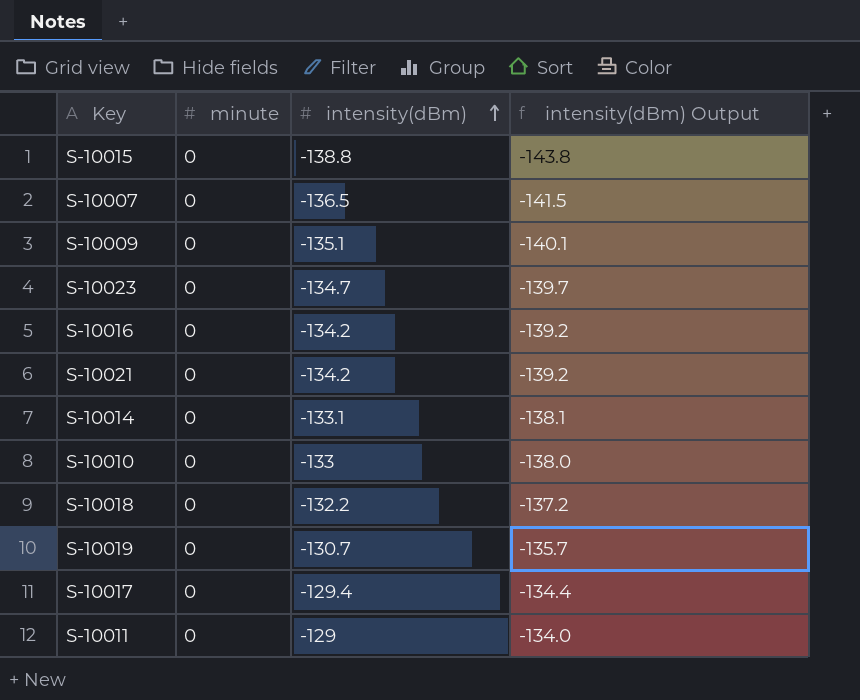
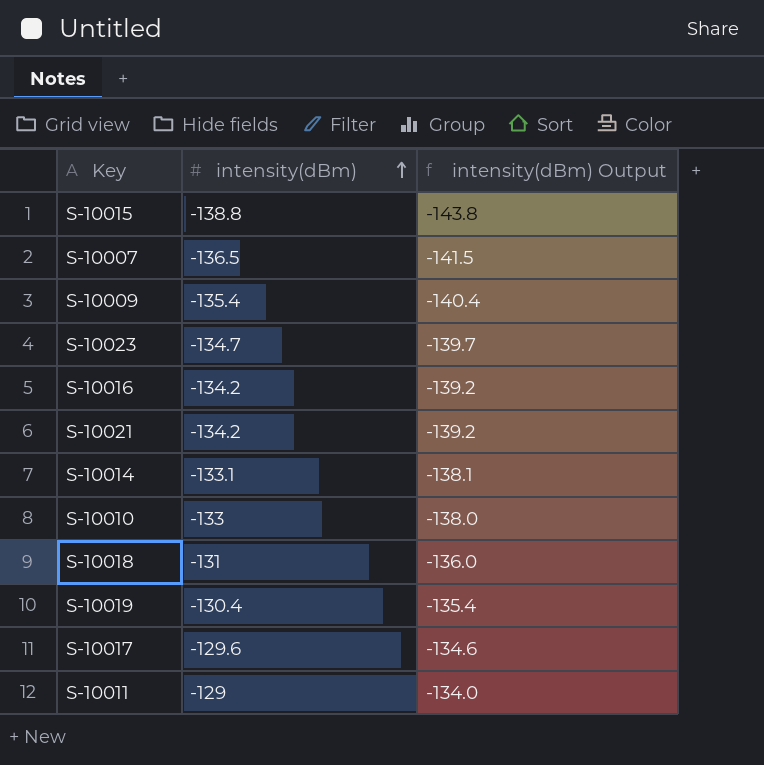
column minute | position: 2 -> none
S-10009 | intensity(dBm): -135.1 -> -135.4
S-10009 | intensity(dBm) Output: -140.1 -> -140.4
S-10018 | intensity(dBm): -132.2 -> -131
S-10018 | intensity(dBm) Output: -137.2 -> -136.0
S-10019 | intensity(dBm): -130.7 -> -130.4
S-10019 | intensity(dBm) Output: -135.7 -> -135.4
S-10017 | intensity(dBm): -129.4 -> -129.6
S-10017 | intensity(dBm) Output: -134.4 -> -134.6

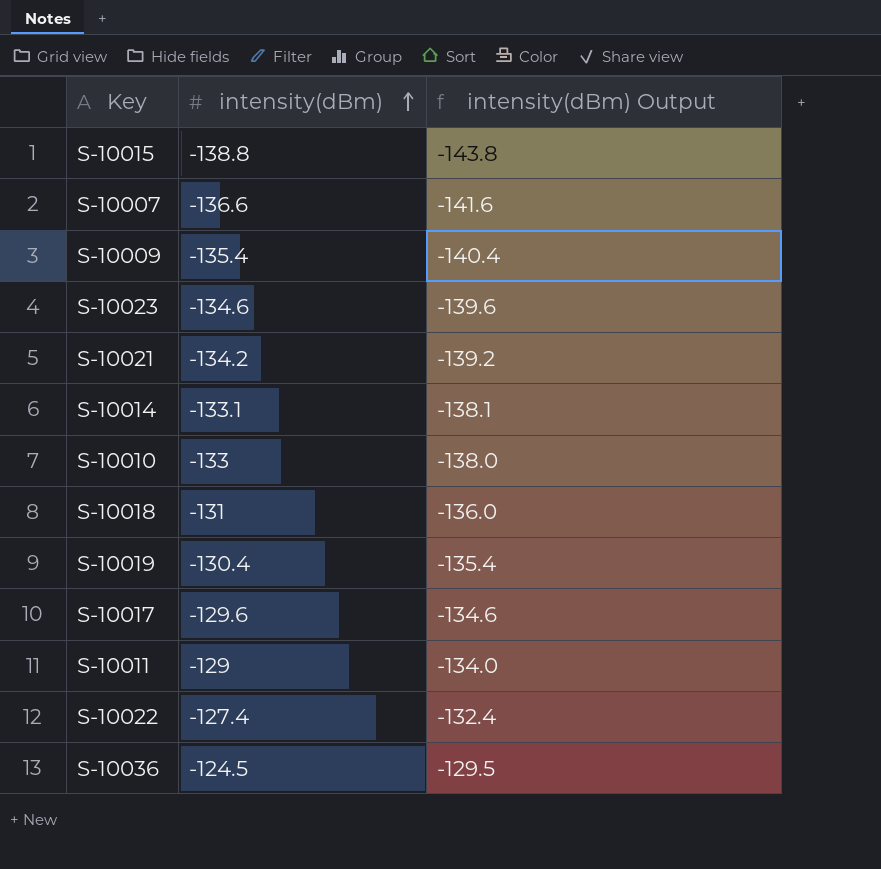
row S-10016: -134.2 | -139.2 -> none
S-10007 | intensity(dBm): -136.5 -> -136.6
S-10007 | intensity(dBm) Output: -141.5 -> -141.6
S-10023 | intensity(dBm): -134.7 -> -134.6
S-10023 | intensity(dBm) Output: -139.7 -> -139.6
row S-10022: none -> -127.4 | -132.4
row S-10036: none -> -124.5 | -129.5

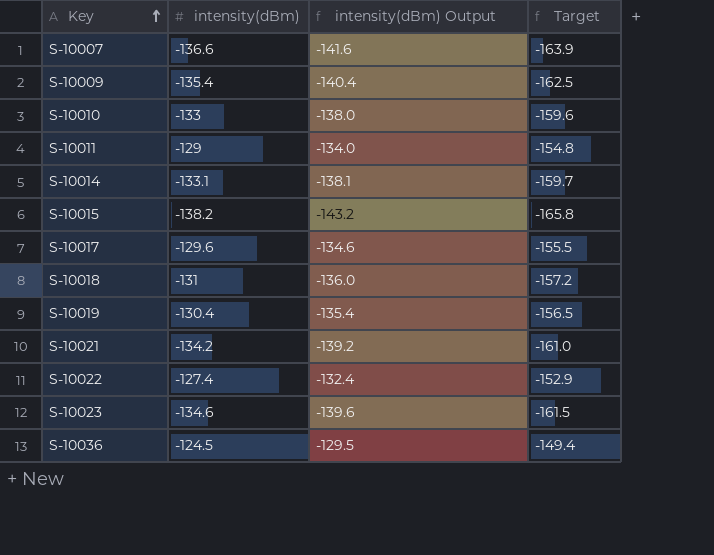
row order: intensity(dBm) ascending -> Key ascending
column Target | formula: none -> [intensity(dBm)] * 1.2
S-10015 | intensity(dBm): -138.8 -> -138.2
S-10015 | intensity(dBm) Output: -143.8 -> -143.2

